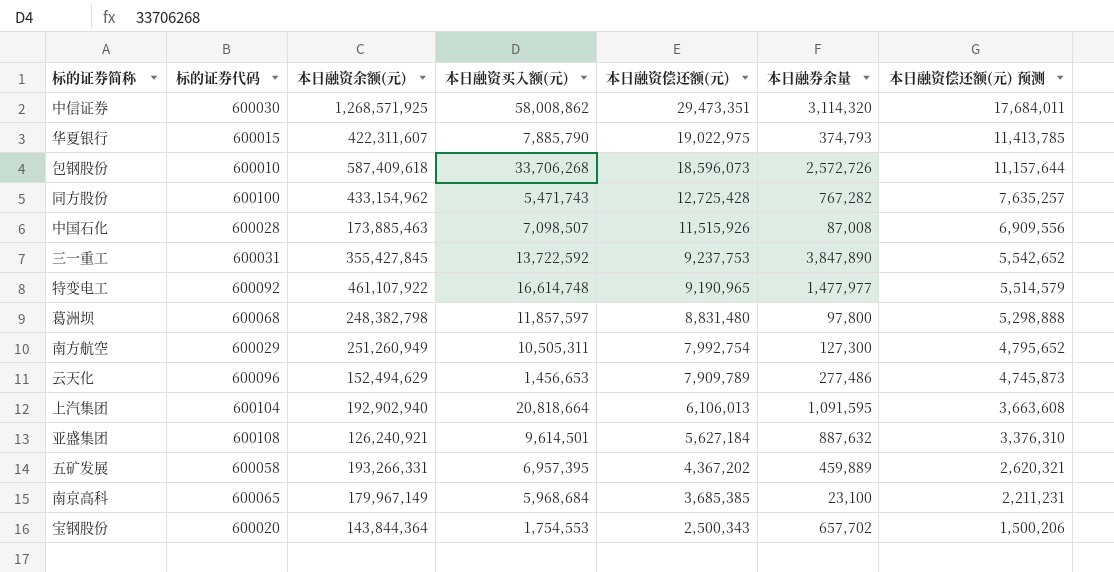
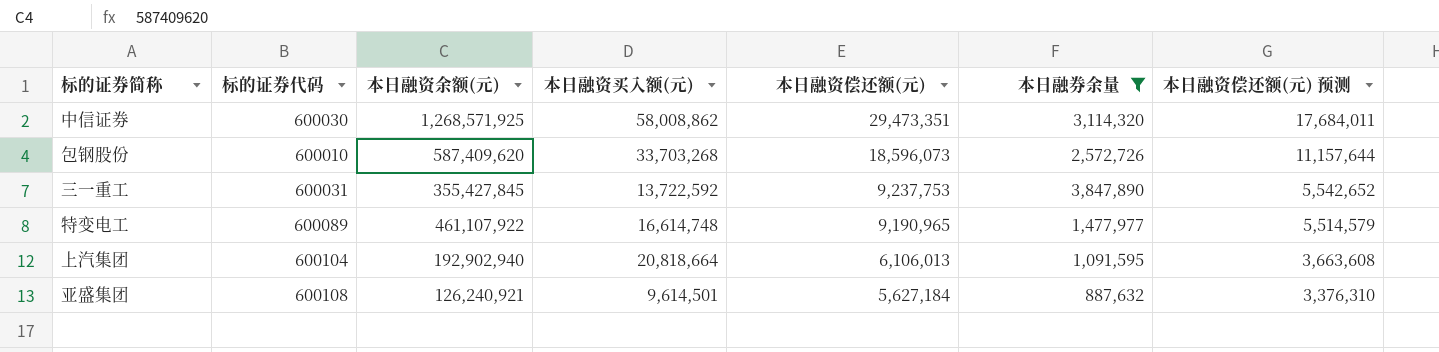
filter: none -> 本日融券余量 >= 887,632
包钢股份 | 本日融资余额(元): 587,409,618 -> 587,409,620
包钢股份 | 本日融资买入额(元): 33,706,268 -> 33,703,268
特变电工 | 标的证券代码: 600092 -> 600089

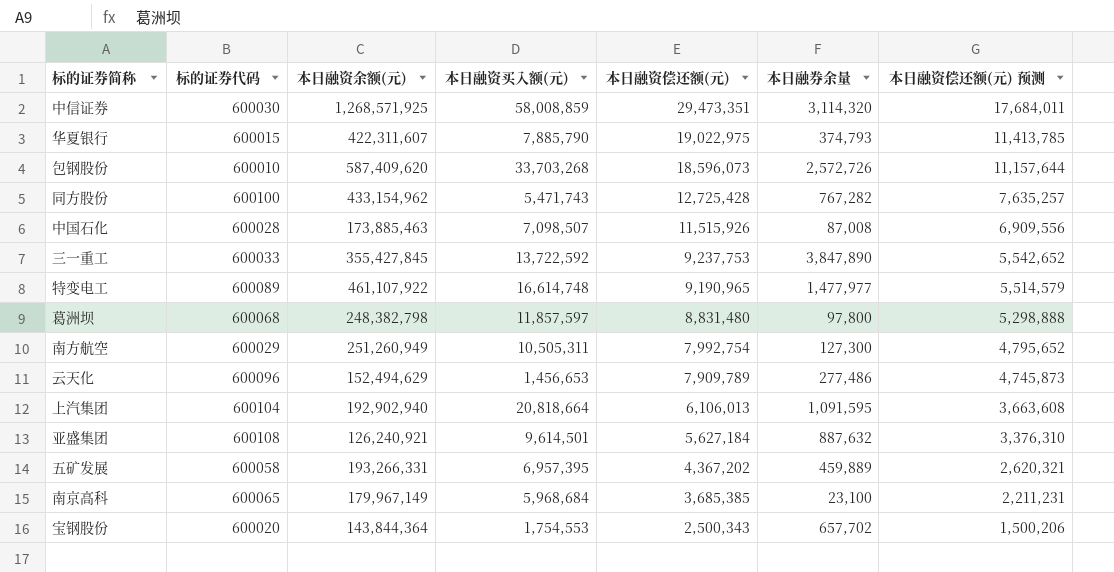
filter: 本日融券余量 >= 887,632 -> none
中信证券 | 本日融资买入额(元): 58,008,862 -> 58,008,859
三一重工 | 标的证券代码: 600031 -> 600033

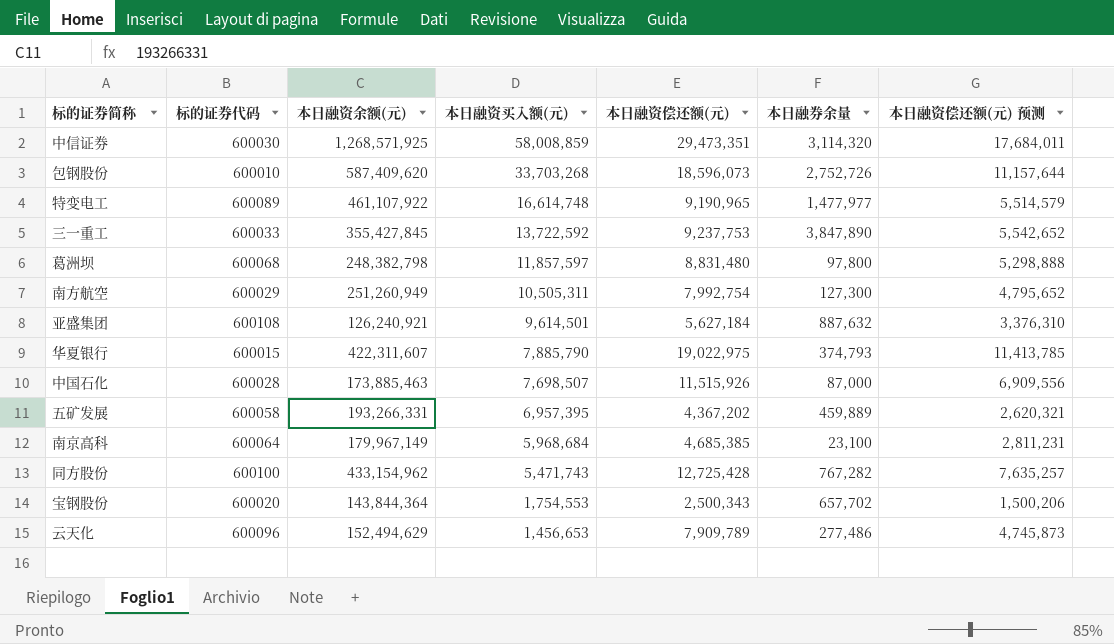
row order: 本日融资偿还额(元) descending -> 本日融资买入额(元) descending
row 上汽集团: 600104 | 192,902,940 | 20,818,664 | 6,106,013 | 1,091,595 | 3,663,608 -> none
包钢股份 | 本日融券余量: 2,572,726 -> 2,752,726
中国石化 | 本日融资买入额(元): 7,098,507 -> 7,698,507
中国石化 | 本日融券余量: 87,008 -> 87,000
南京高科 | 标的证券代码: 600065 -> 600064
南京高科 | 本日融资偿还额(元): 3,685,385 -> 4,685,385
南京高科 | 本日融资偿还额(元) 预测: 2,211,231 -> 2,811,231

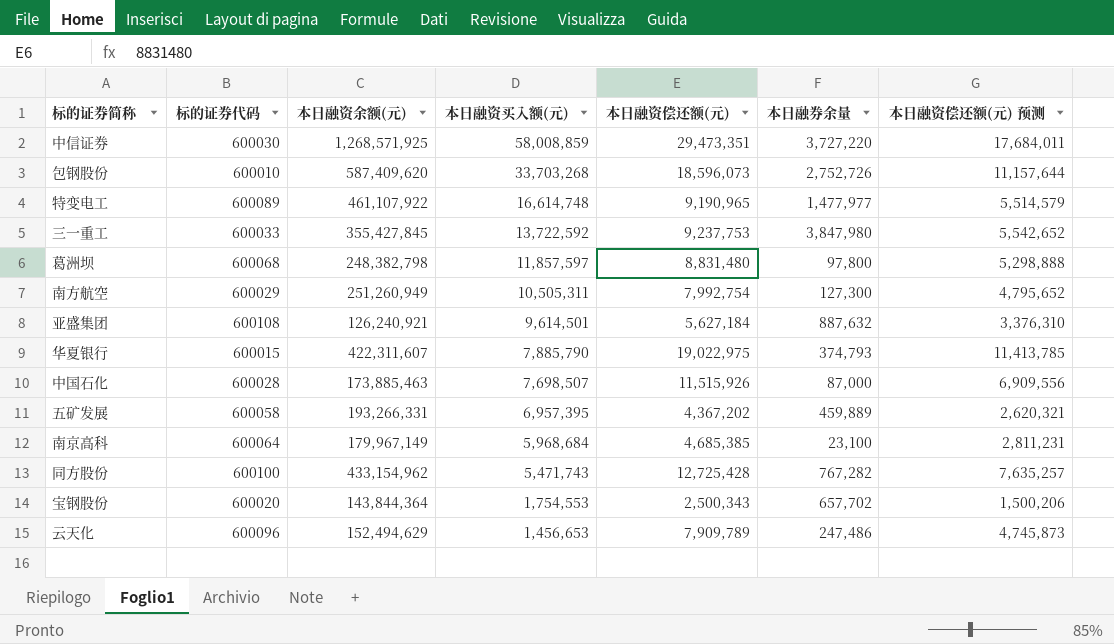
中信证券 | 本日融券余量: 3,114,320 -> 3,727,220
三一重工 | 本日融券余量: 3,847,890 -> 3,847,980
云天化 | 本日融券余量: 277,486 -> 247,486

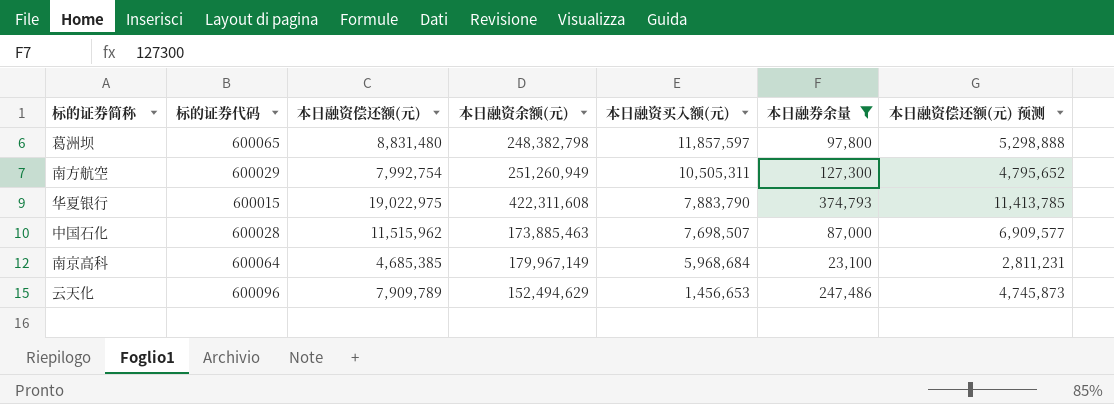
filter: none -> 本日融券余量 <= 374,793
column 本日融资偿还额(元) | position: 5 -> 3
葛洲坝 | 标的证券代码: 600068 -> 600065
华夏银行 | 本日融资余额(元): 422,311,607 -> 422,311,608
华夏银行 | 本日融资买入额(元): 7,885,790 -> 7,883,790
中国石化 | 本日融资偿还额(元): 11,515,926 -> 11,515,962
中国石化 | 本日融资偿还额(元) 预测: 6,909,556 -> 6,909,577

